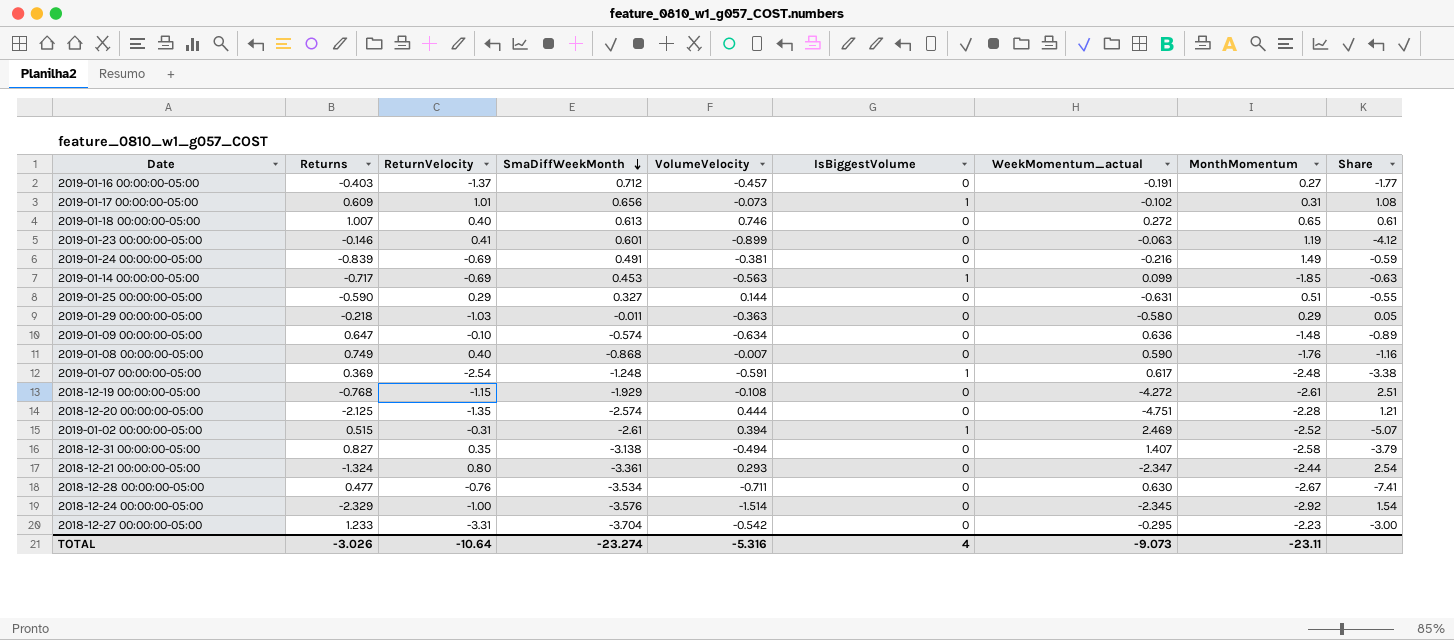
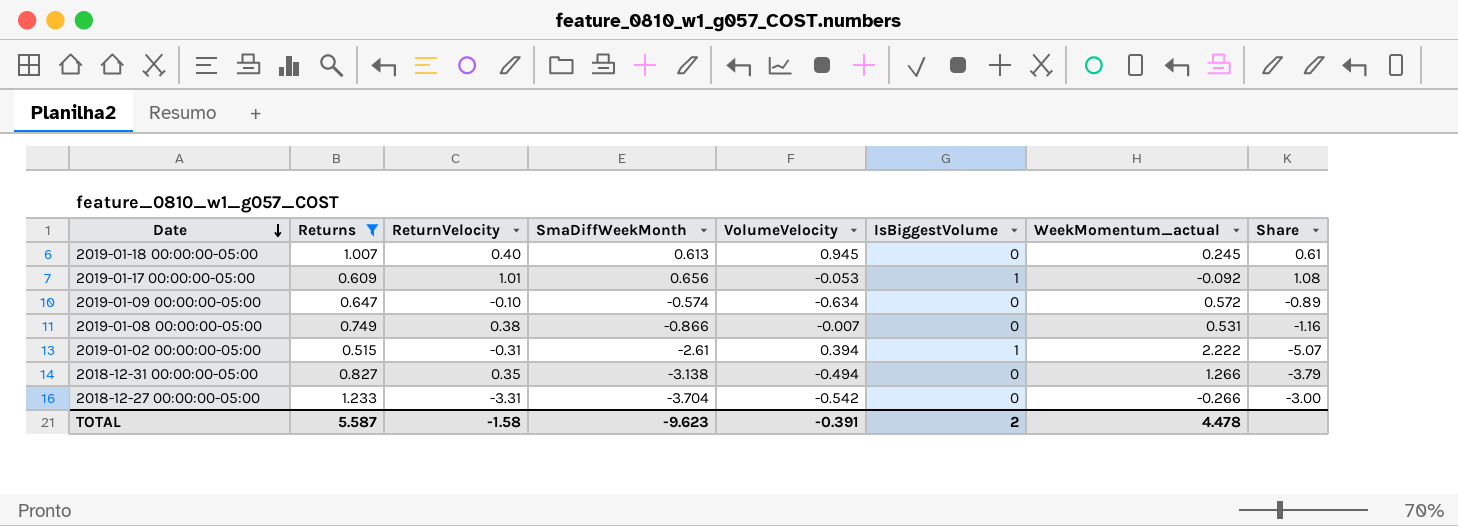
filter: none -> Returns >= 0.515
row order: SmaDiffWeekMonth descending -> Date descending
column MonthMomentum | position: 8 -> none
2019-01-18 00:00:00-05:00 | VolumeVelocity: 0.746 -> 0.945
2019-01-18 00:00:00-05:00 | WeekMomentum_actual: 0.272 -> 0.245
2019-01-17 00:00:00-05:00 | VolumeVelocity: -0.073 -> -0.053
2019-01-17 00:00:00-05:00 | WeekMomentum_actual: -0.102 -> -0.092
2019-01-09 00:00:00-05:00 | WeekMomentum_actual: 0.636 -> 0.572
2019-01-08 00:00:00-05:00 | ReturnVelocity: 0.40 -> 0.38
2019-01-08 00:00:00-05:00 | SmaDiffWeekMonth: -0.868 -> -0.866
2019-01-08 00:00:00-05:00 | WeekMomentum_actual: 0.590 -> 0.531
2019-01-02 00:00:00-05:00 | WeekMomentum_actual: 2.469 -> 2.222
2018-12-31 00:00:00-05:00 | WeekMomentum_actual: 1.407 -> 1.266
2018-12-27 00:00:00-05:00 | WeekMomentum_actual: -0.295 -> -0.266
TOTAL | Returns: -3.026 -> 5.587
TOTAL | ReturnVelocity: -10.64 -> -1.58
TOTAL | SmaDiffWeekMonth: -23.274 -> -9.623
TOTAL | VolumeVelocity: -5.316 -> -0.391
TOTAL | IsBiggestVolume: 4 -> 2
TOTAL | WeekMomentum_actual: -9.073 -> 4.478

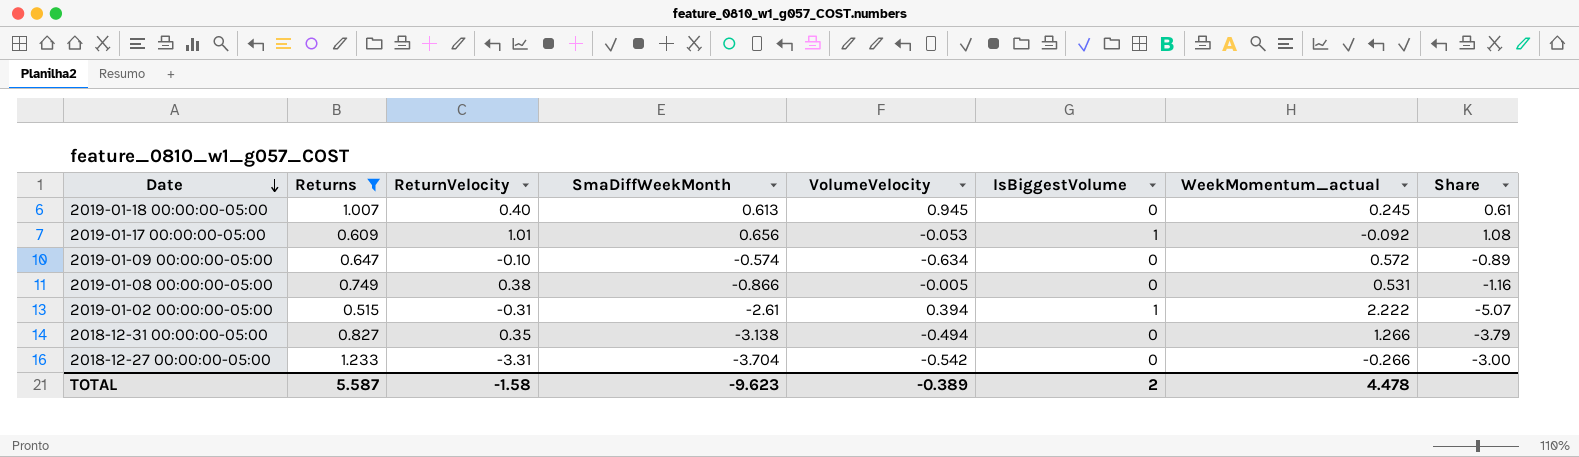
2019-01-08 00:00:00-05:00 | VolumeVelocity: -0.007 -> -0.005
TOTAL | VolumeVelocity: -0.391 -> -0.389

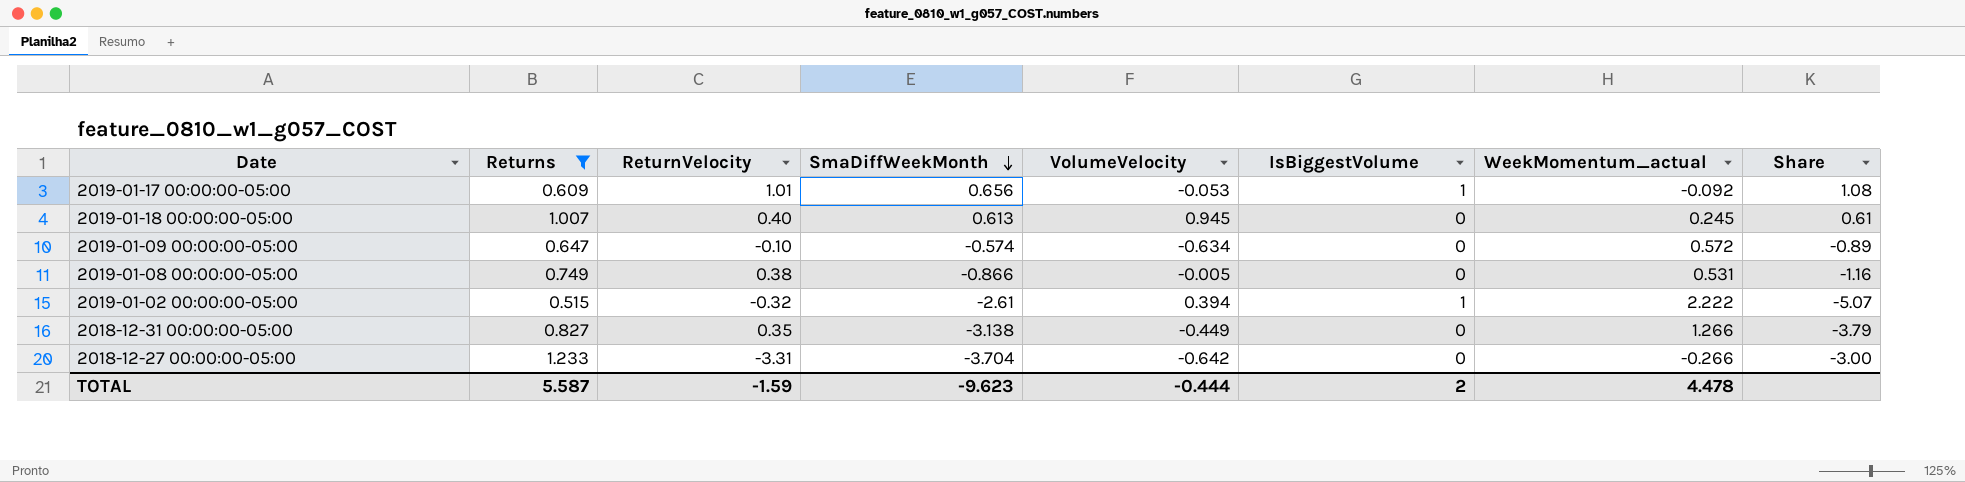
row order: Date descending -> SmaDiffWeekMonth descending
2019-01-02 00:00:00-05:00 | ReturnVelocity: -0.31 -> -0.32
2018-12-31 00:00:00-05:00 | VolumeVelocity: -0.494 -> -0.449
2018-12-27 00:00:00-05:00 | VolumeVelocity: -0.542 -> -0.642
TOTAL | ReturnVelocity: -1.58 -> -1.59
TOTAL | VolumeVelocity: -0.389 -> -0.444

